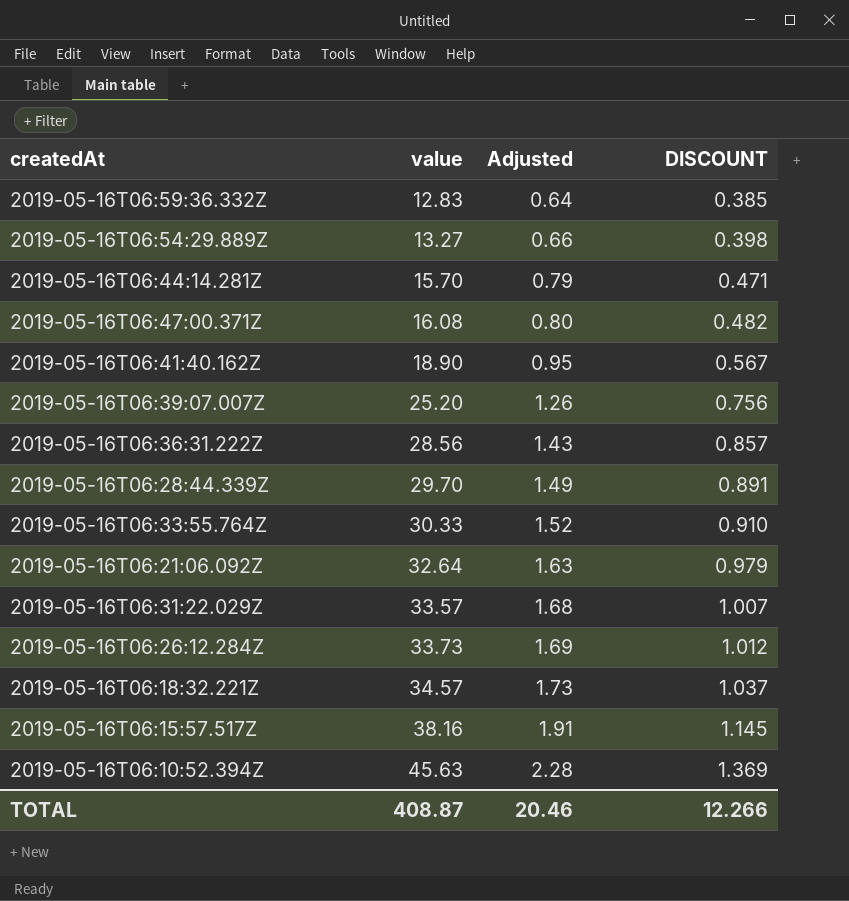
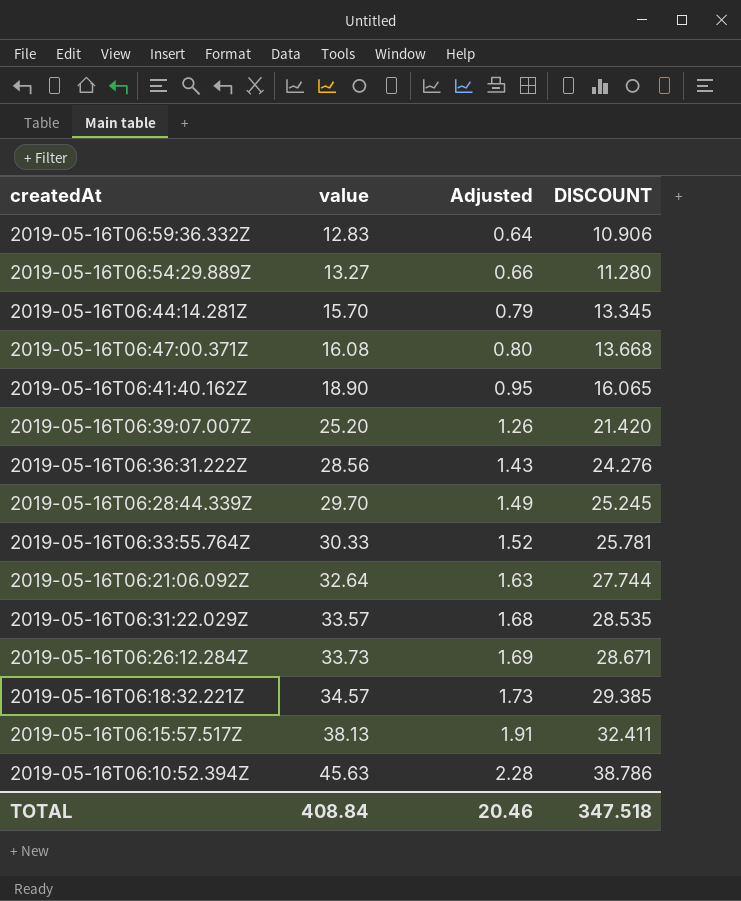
column DISCOUNT | formula: [value] * 0.03 -> [value] * 0.85
2019-05-16T06:15:57.517Z | value: 38.16 -> 38.13
TOTAL | value: 408.87 -> 408.84
TOTAL | DISCOUNT: 12.266 -> 347.518

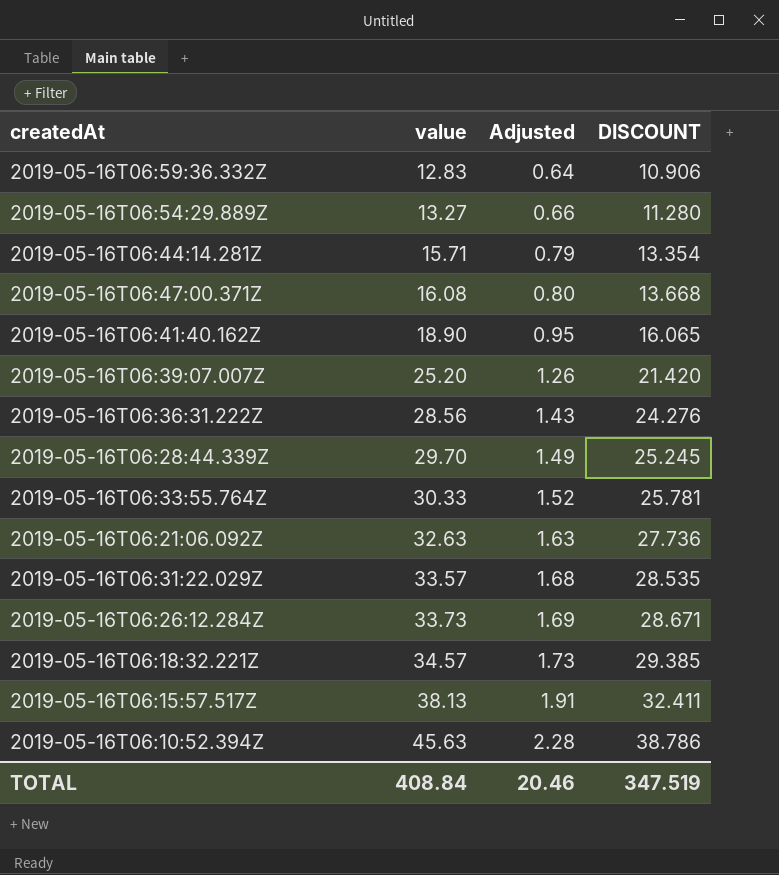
2019-05-16T06:44:14.281Z | value: 15.70 -> 15.71
2019-05-16T06:44:14.281Z | DISCOUNT: 13.345 -> 13.354
2019-05-16T06:21:06.092Z | value: 32.64 -> 32.63
2019-05-16T06:21:06.092Z | DISCOUNT: 27.744 -> 27.736
TOTAL | DISCOUNT: 347.518 -> 347.519

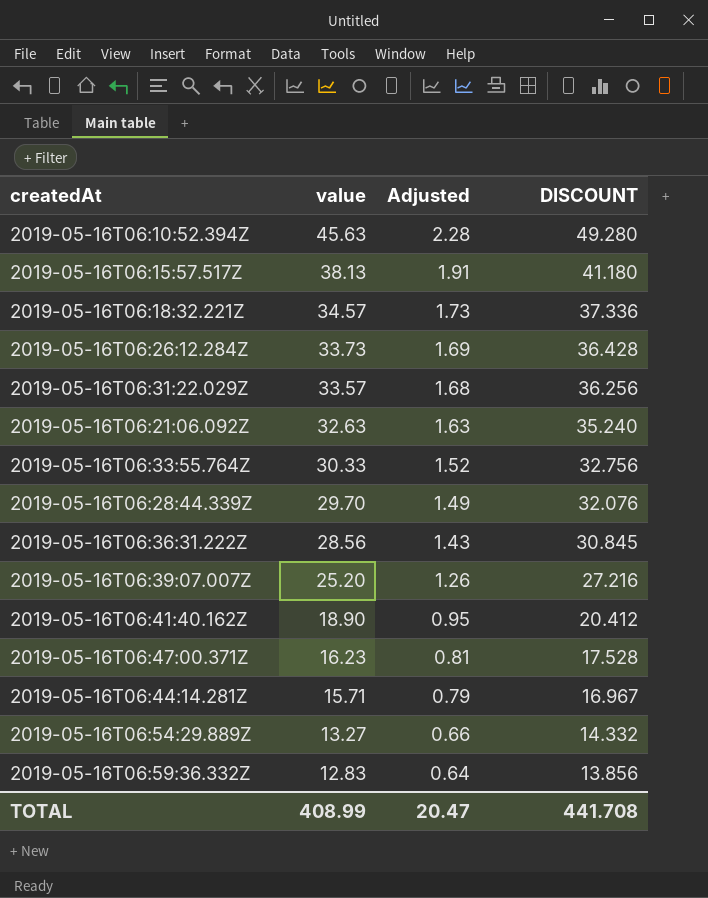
row order: value ascending -> value descending
column DISCOUNT | formula: [value] * 0.85 -> [value] * 1.08
2019-05-16T06:47:00.371Z | value: 16.08 -> 16.23
2019-05-16T06:47:00.371Z | Adjusted: 0.80 -> 0.81
TOTAL | value: 408.84 -> 408.99
TOTAL | Adjusted: 20.46 -> 20.47
TOTAL | DISCOUNT: 347.519 -> 441.708

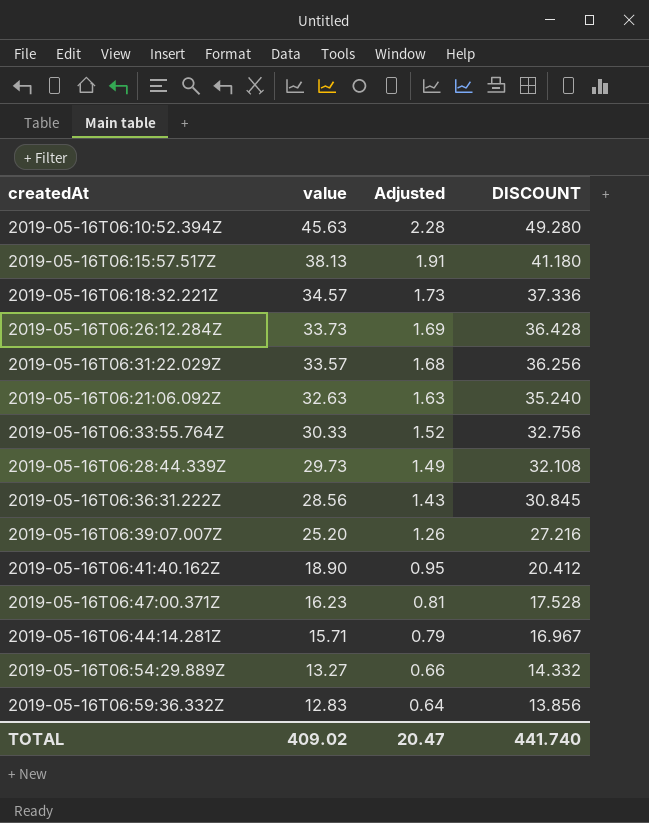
2019-05-16T06:28:44.339Z | value: 29.70 -> 29.73
2019-05-16T06:28:44.339Z | DISCOUNT: 32.076 -> 32.108
TOTAL | value: 408.99 -> 409.02
TOTAL | DISCOUNT: 441.708 -> 441.740

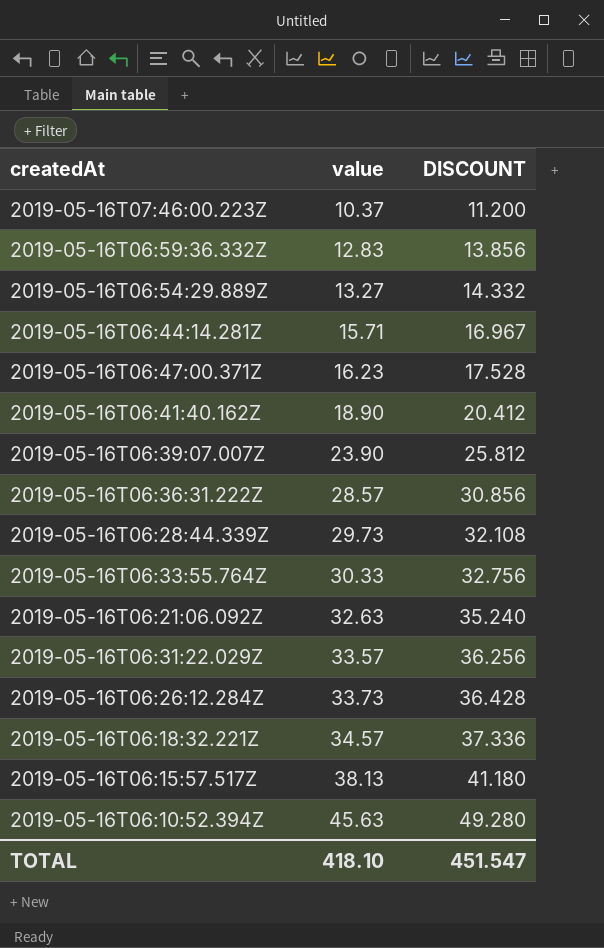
row order: value descending -> value ascending
column Adjusted | formula: [value] * 0.05 -> none
row 2019-05-16T07:46:00.223Z: none -> 10.37 | 11.200
2019-05-16T06:39:07.007Z | value: 25.20 -> 23.90
2019-05-16T06:39:07.007Z | DISCOUNT: 27.216 -> 25.812
2019-05-16T06:36:31.222Z | value: 28.56 -> 28.57
2019-05-16T06:36:31.222Z | DISCOUNT: 30.845 -> 30.856
TOTAL | value: 409.02 -> 418.10
TOTAL | DISCOUNT: 441.740 -> 451.547

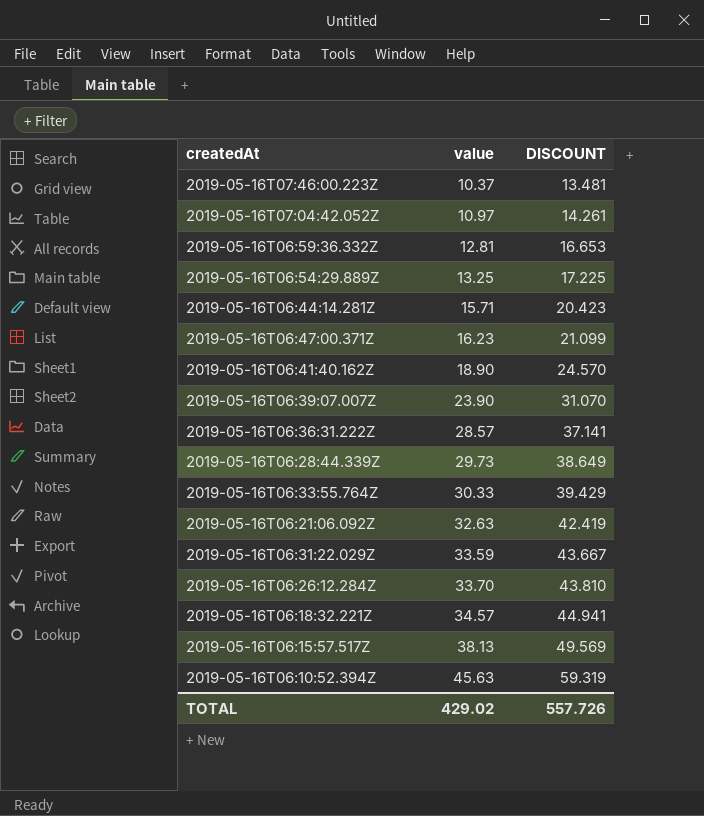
column DISCOUNT | formula: [value] * 1.08 -> [value] * 1.3
row 2019-05-16T07:04:42.052Z: none -> 10.97 | 14.261
2019-05-16T06:59:36.332Z | value: 12.83 -> 12.81
2019-05-16T06:54:29.889Z | value: 13.27 -> 13.25
2019-05-16T06:31:22.029Z | value: 33.57 -> 33.59
2019-05-16T06:26:12.284Z | value: 33.73 -> 33.70
TOTAL | value: 418.10 -> 429.02
TOTAL | DISCOUNT: 451.547 -> 557.726

